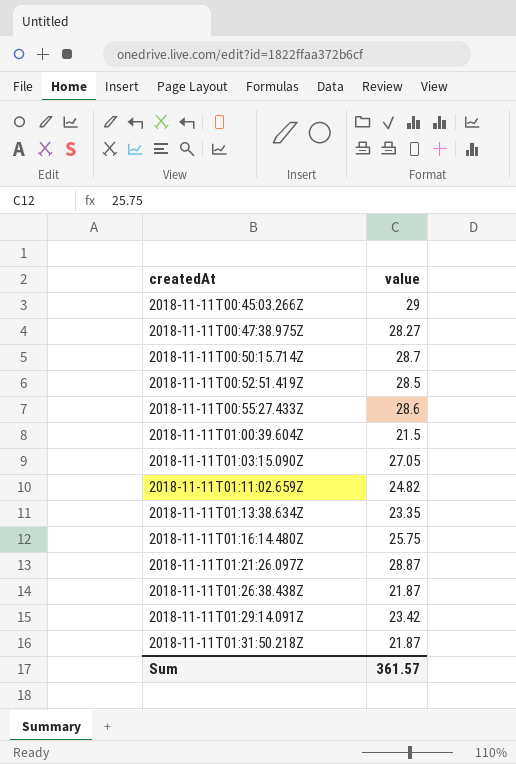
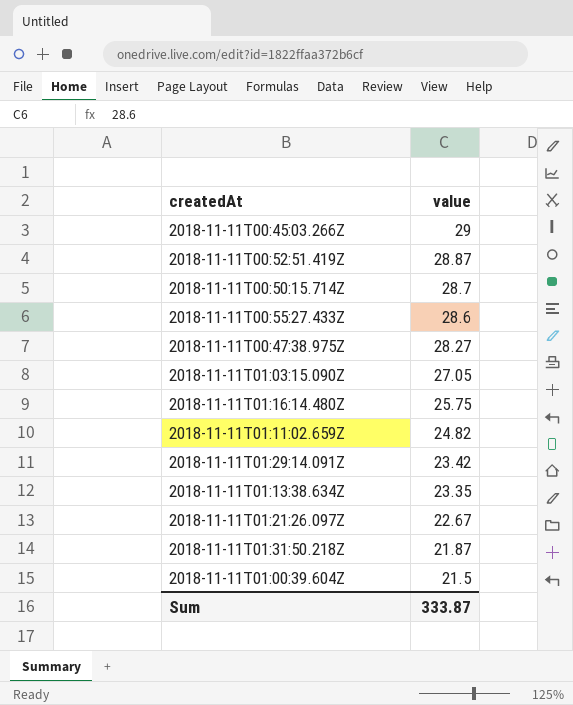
row order: createdAt ascending -> value descending
row 2018-11-11T01:26:38.438Z: 21.87 -> none
2018-11-11T00:52:51.419Z | value: 28.5 -> 28.87
2018-11-11T01:21:26.097Z | value: 28.87 -> 22.67
Sum | value: 361.57 -> 333.87

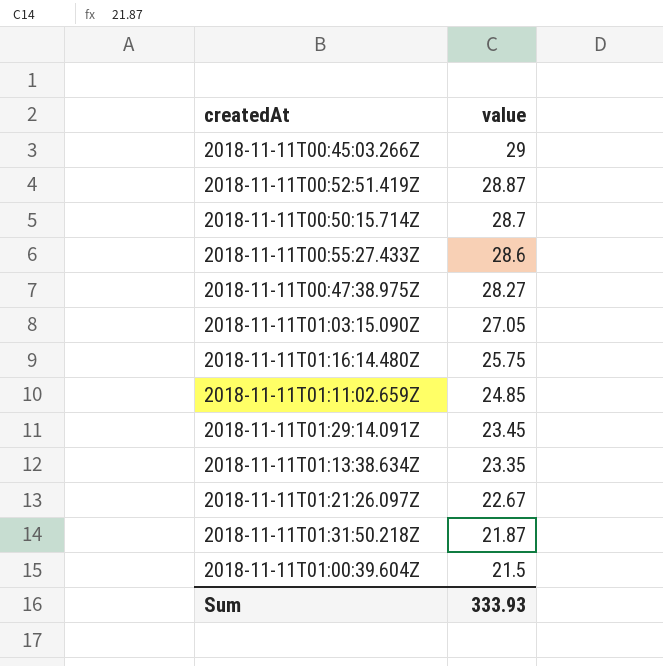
2018-11-11T01:11:02.659Z | value: 24.82 -> 24.85
2018-11-11T01:29:14.091Z | value: 23.42 -> 23.45
Sum | value: 333.87 -> 333.93

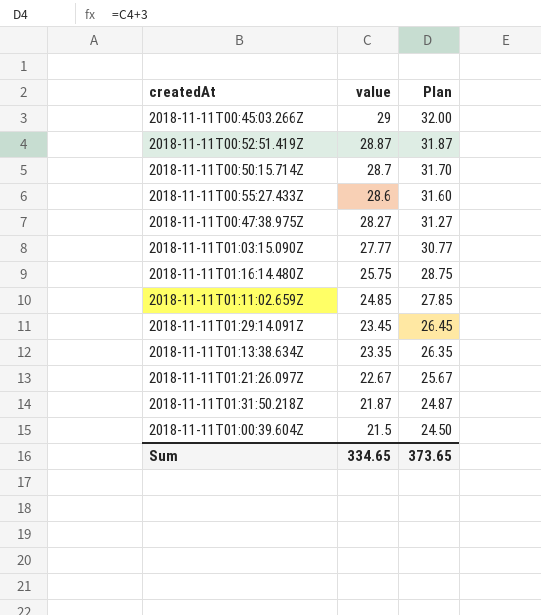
column Plan | formula: none -> [value] + 3
2018-11-11T01:03:15.090Z | value: 27.05 -> 27.77
Sum | value: 333.93 -> 334.65

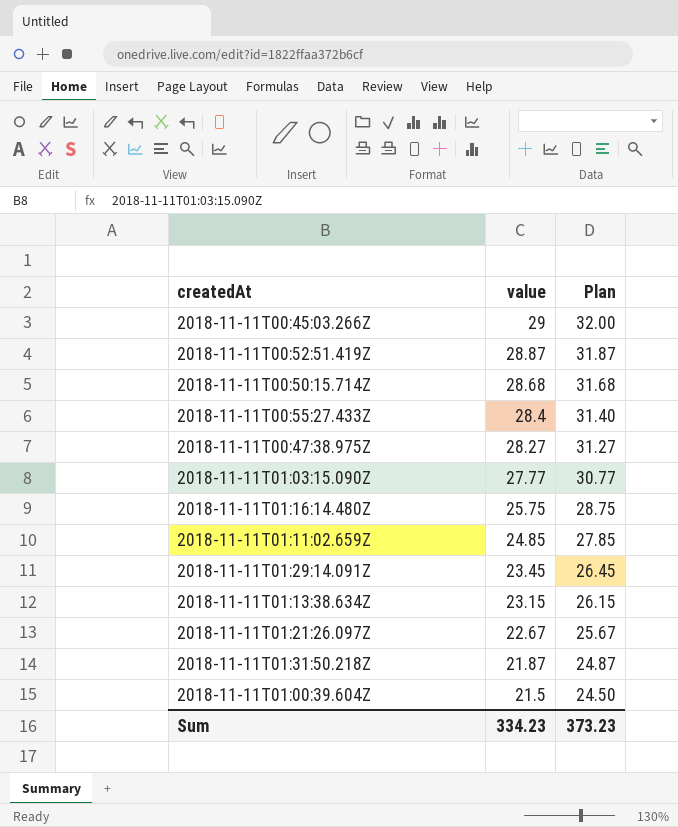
2018-11-11T00:50:15.714Z | value: 28.7 -> 28.68
2018-11-11T00:50:15.714Z | Plan: 31.70 -> 31.68
2018-11-11T00:55:27.433Z | value: 28.6 -> 28.4
2018-11-11T00:55:27.433Z | Plan: 31.60 -> 31.40
2018-11-11T01:13:38.634Z | value: 23.35 -> 23.15
2018-11-11T01:13:38.634Z | Plan: 26.35 -> 26.15
Sum | value: 334.65 -> 334.23
Sum | Plan: 373.65 -> 373.23

